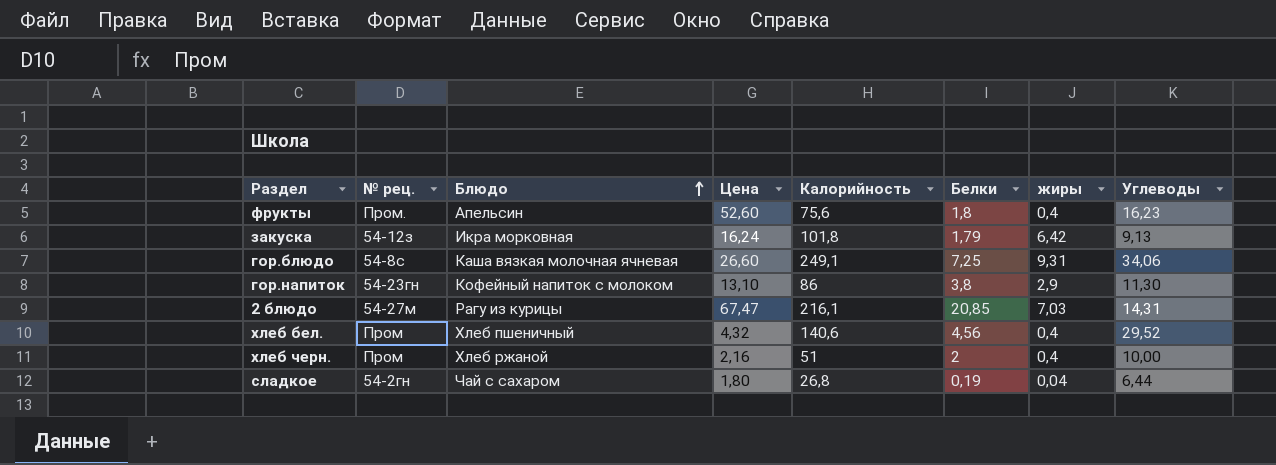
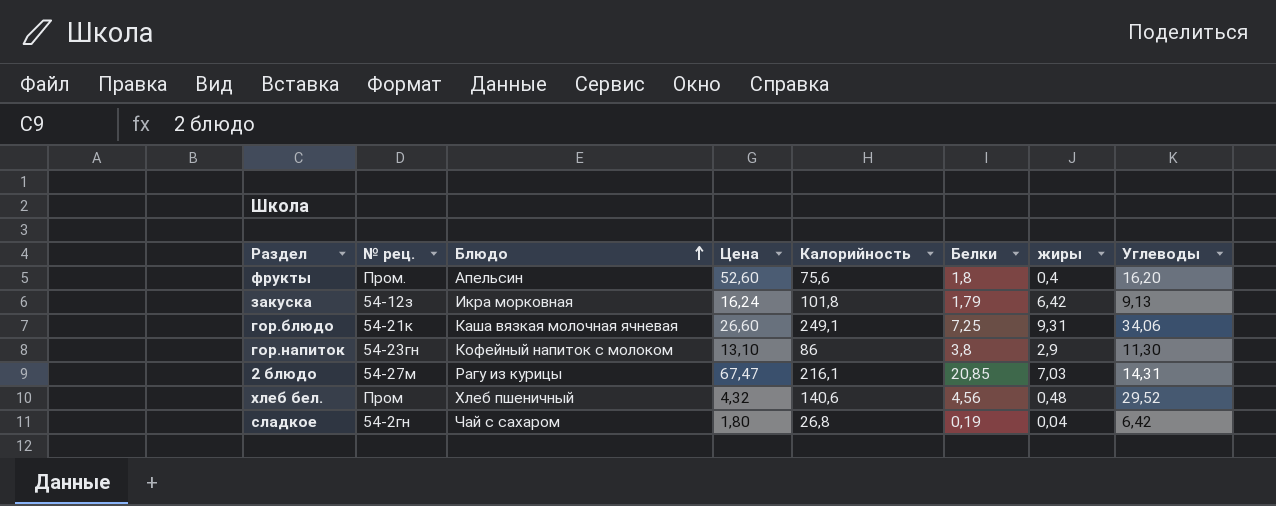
row хлеб черн.: Пром | Хлеб ржаной | 2,16 | 51 | 2 | 0,4 | 10,00 -> none
фрукты | Углеводы: 16,23 -> 16,20
гор.блюдо | № рец.: 54-8с -> 54-21к
хлеб бел. | жиры: 0,4 -> 0,48
сладкое | Углеводы: 6,44 -> 6,42

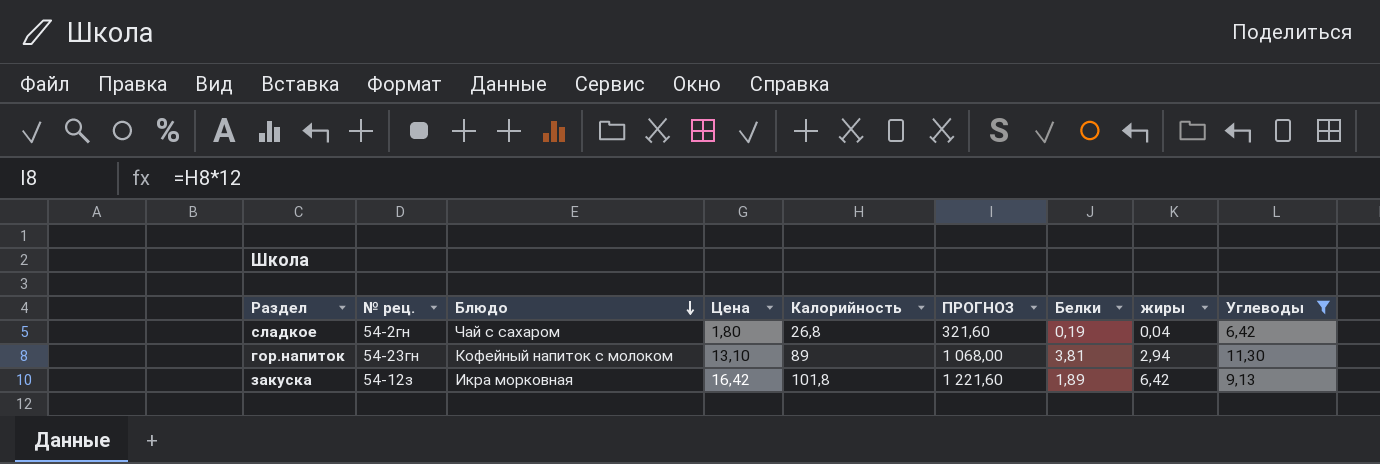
filter: none -> Углеводы <= 11,30
row order: Блюдо ascending -> Блюдо descending
column ПРОГНОЗ | formula: none -> [Калорийность] * 12
гор.напиток | Калорийность: 86 -> 89
гор.напиток | Белки: 3,8 -> 3,81
гор.напиток | жиры: 2,9 -> 2,94
закуска | Цена: 16,24 -> 16,42
закуска | Белки: 1,79 -> 1,89

